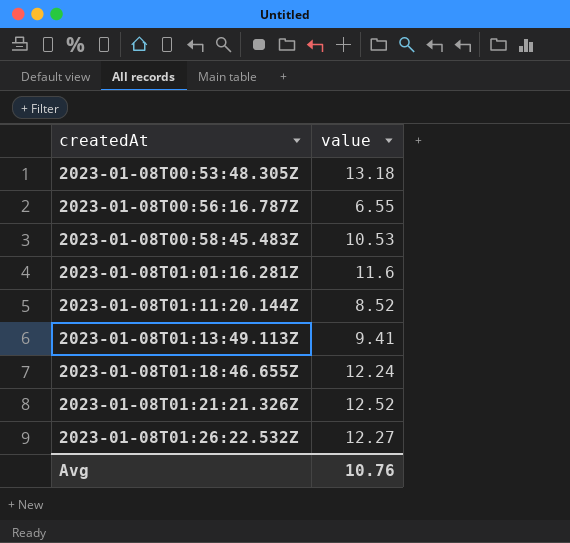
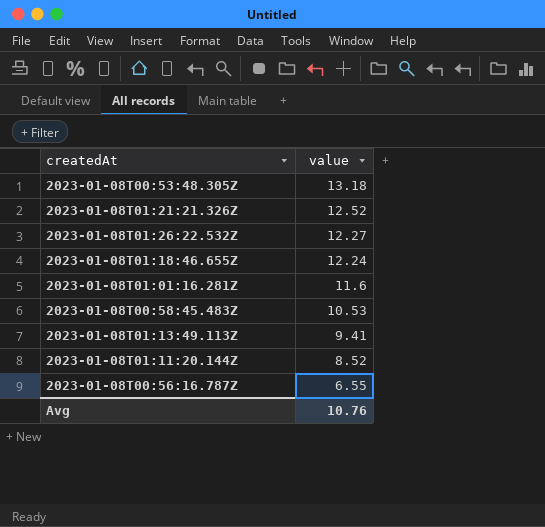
row order: createdAt ascending -> value descending

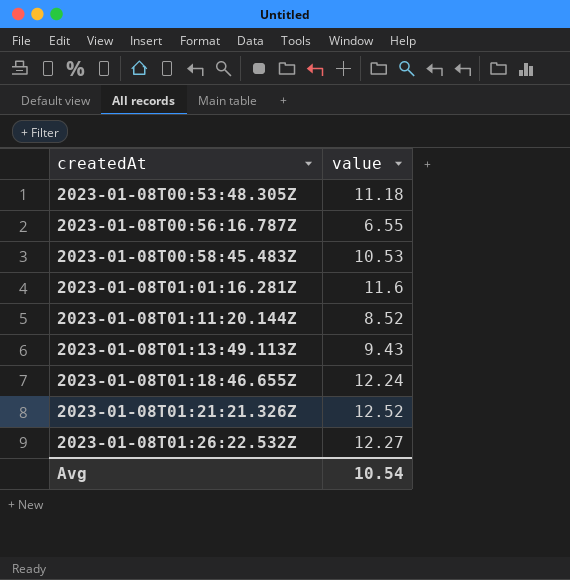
row order: value descending -> createdAt ascending
2023-01-08T00:53:48.305Z | value: 13.18 -> 11.18
2023-01-08T01:13:49.113Z | value: 9.41 -> 9.43
Avg | value: 10.76 -> 10.54

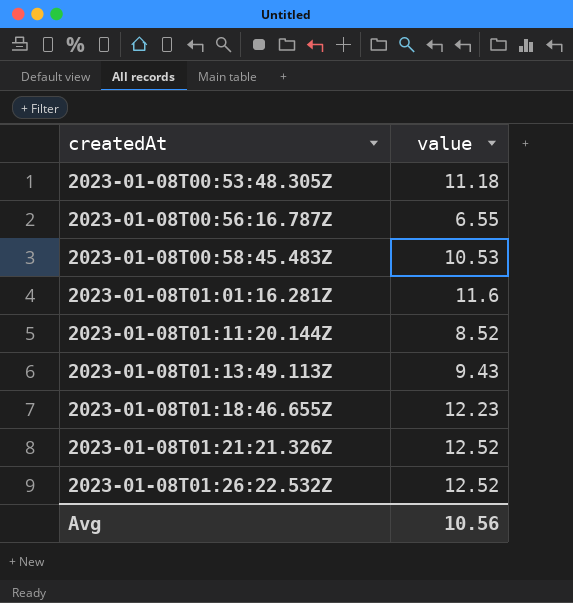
2023-01-08T01:18:46.655Z | value: 12.24 -> 12.23
2023-01-08T01:26:22.532Z | value: 12.27 -> 12.52
Avg | value: 10.54 -> 10.56

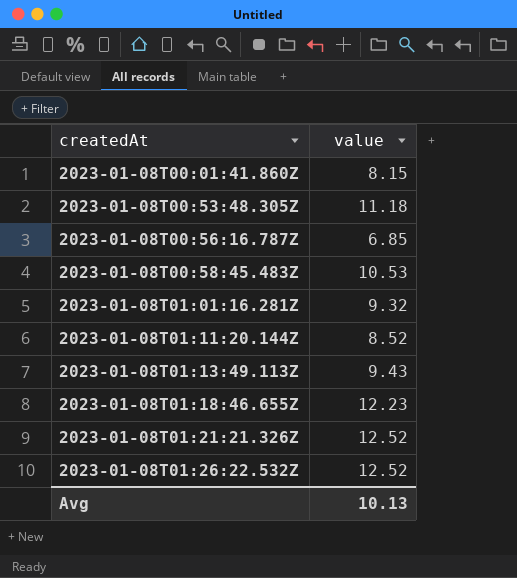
row 2023-01-08T00:01:41.860Z: none -> 8.15
2023-01-08T00:56:16.787Z | value: 6.55 -> 6.85
2023-01-08T01:01:16.281Z | value: 11.6 -> 9.32
Avg | value: 10.56 -> 10.13

